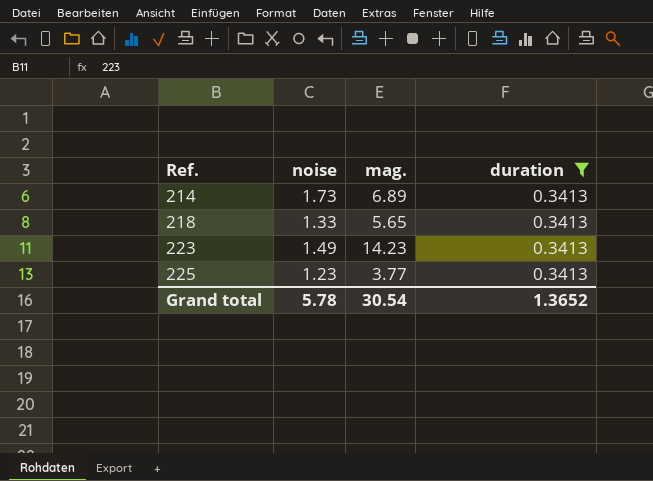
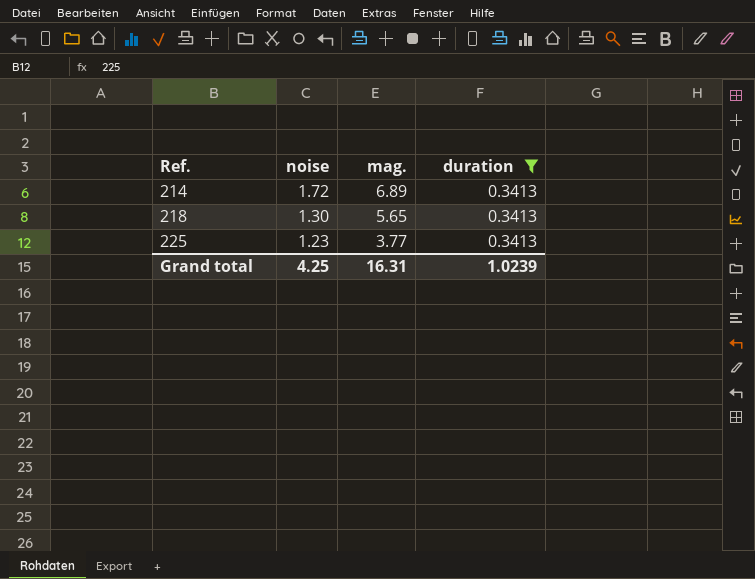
row 223: 1.49 | 14.23 | 0.3413 -> none
214 | noise: 1.73 -> 1.72
218 | noise: 1.33 -> 1.30
Grand total | noise: 5.78 -> 4.25
Grand total | mag.: 30.54 -> 16.31
Grand total | duration: 1.3652 -> 1.0239

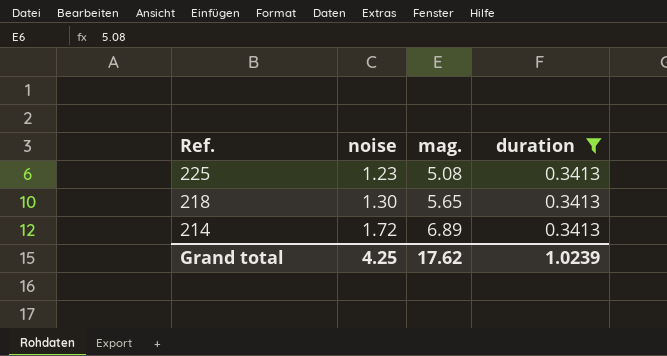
row order: Ref. ascending -> Ref. descending
225 | mag.: 3.77 -> 5.08
Grand total | mag.: 16.31 -> 17.62

